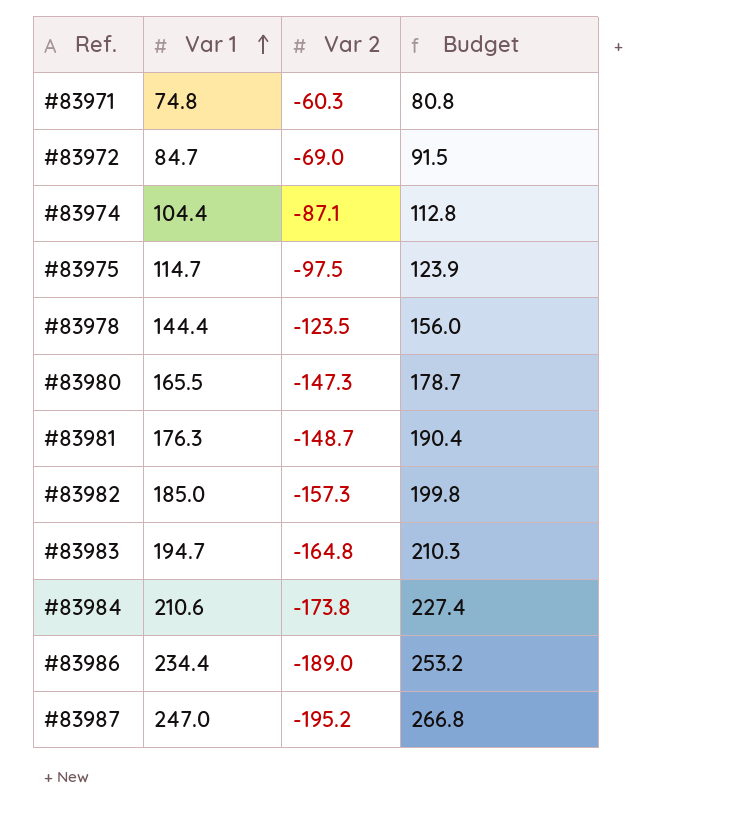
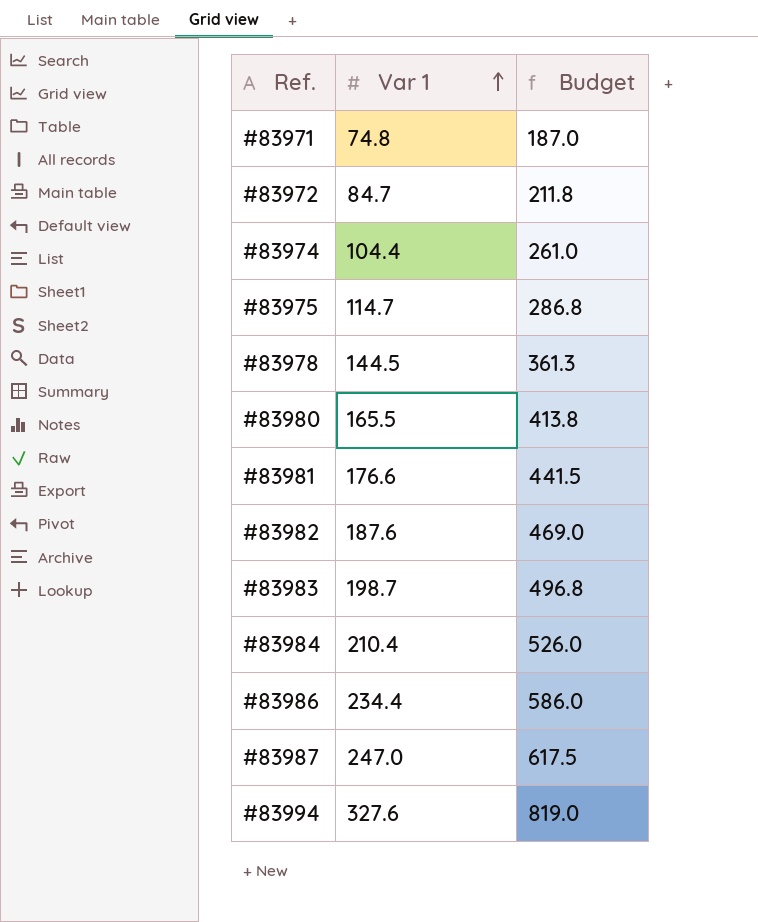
column Var 2 | position: 3 -> none
column Budget | formula: [Var 1] * 1.08 -> [Var 1] * 2.5
#83978 | Var 1: 144.4 -> 144.5
#83981 | Var 1: 176.3 -> 176.6
#83982 | Var 1: 185.0 -> 187.6
#83983 | Var 1: 194.7 -> 198.7
#83984 | Var 1: 210.6 -> 210.4
row #83994: none -> 327.6 | 819.0

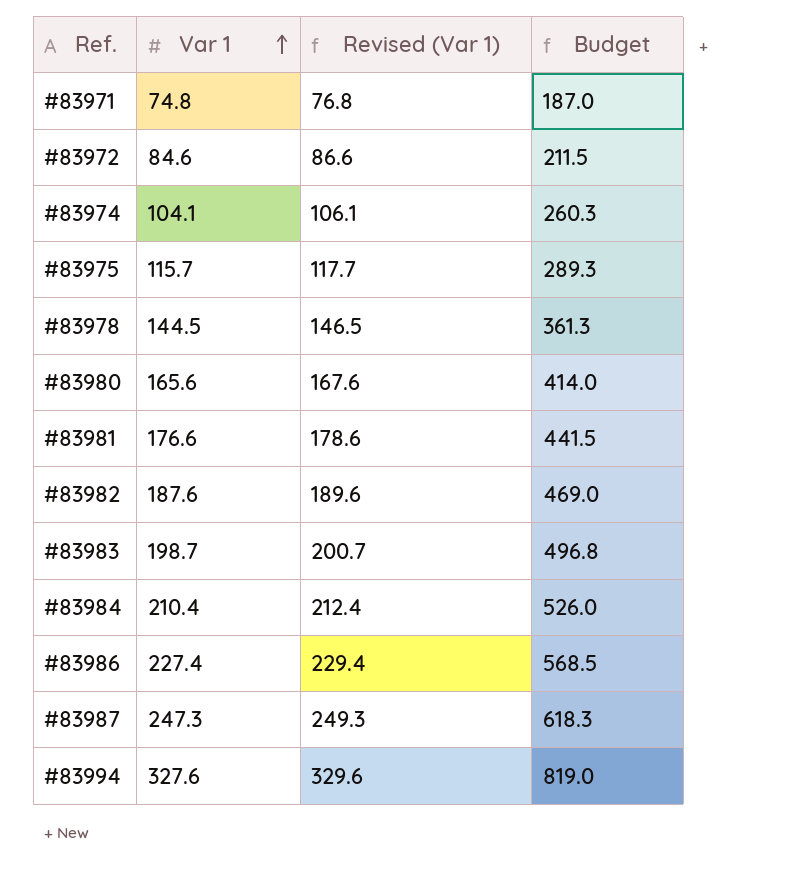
column Revised (Var 1) | formula: none -> [Var 1] + 2
#83972 | Var 1: 84.7 -> 84.6
#83972 | Budget: 211.8 -> 211.5
#83974 | Var 1: 104.4 -> 104.1
#83974 | Budget: 261.0 -> 260.3
#83975 | Var 1: 114.7 -> 115.7
#83975 | Budget: 286.8 -> 289.3
#83980 | Var 1: 165.5 -> 165.6
#83980 | Budget: 413.8 -> 414.0
#83986 | Var 1: 234.4 -> 227.4
#83986 | Budget: 586.0 -> 568.5
#83987 | Var 1: 247.0 -> 247.3
#83987 | Budget: 617.5 -> 618.3

